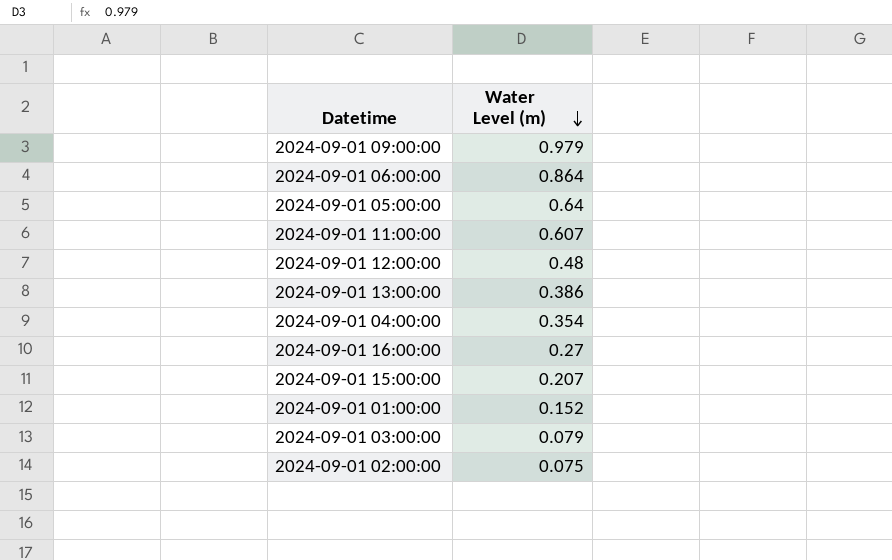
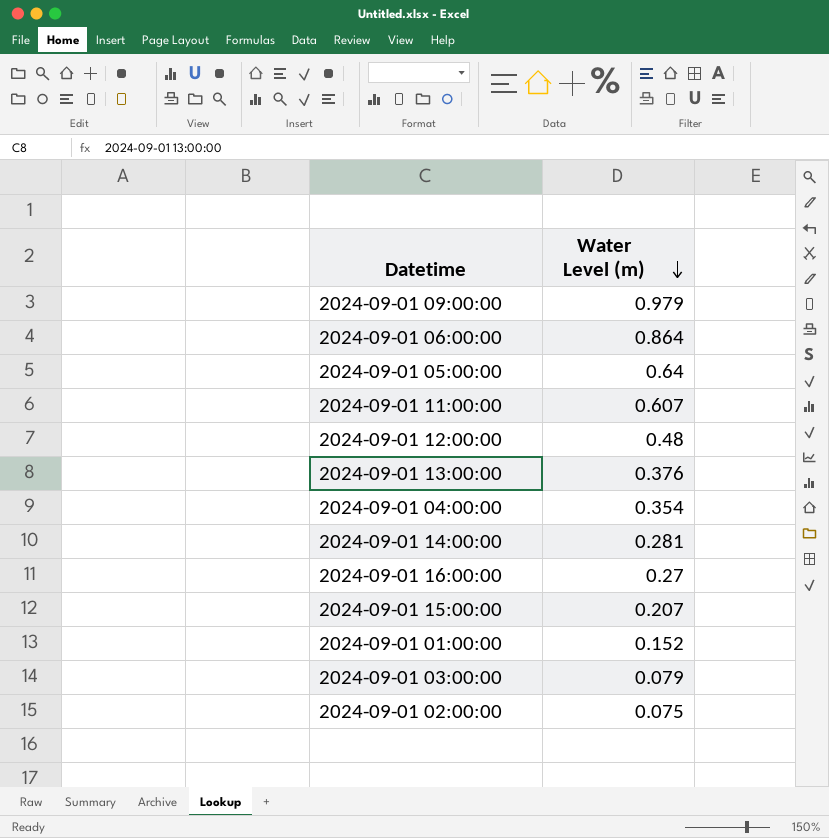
2024-09-01 13:00:00 | Water Level (m): 0.386 -> 0.376
row 2024-09-01 14:00:00: none -> 0.281

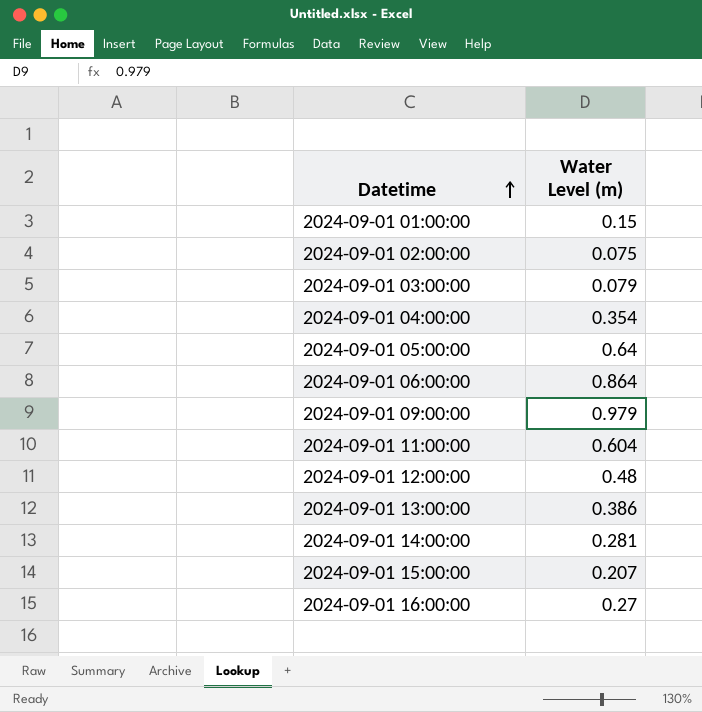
row order: Water Level (m) descending -> Datetime ascending
2024-09-01 01:00:00 | Water Level (m): 0.152 -> 0.15
2024-09-01 11:00:00 | Water Level (m): 0.607 -> 0.604
2024-09-01 13:00:00 | Water Level (m): 0.376 -> 0.386

